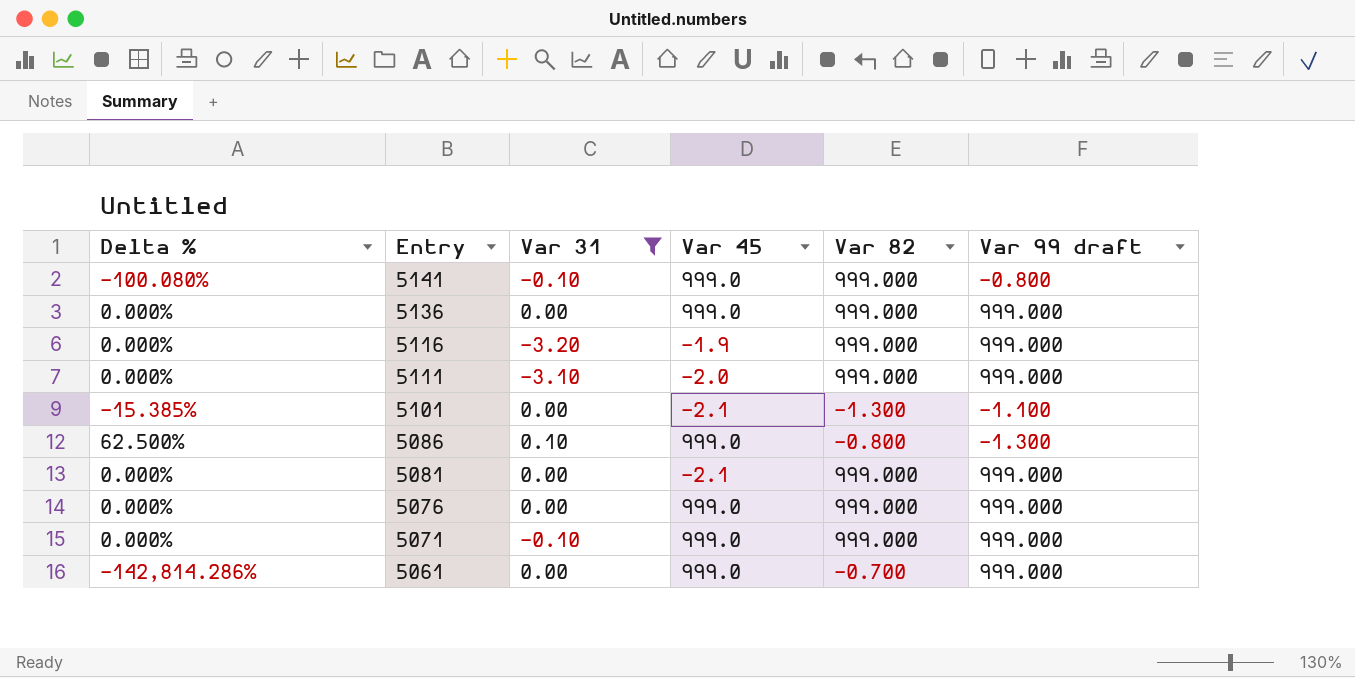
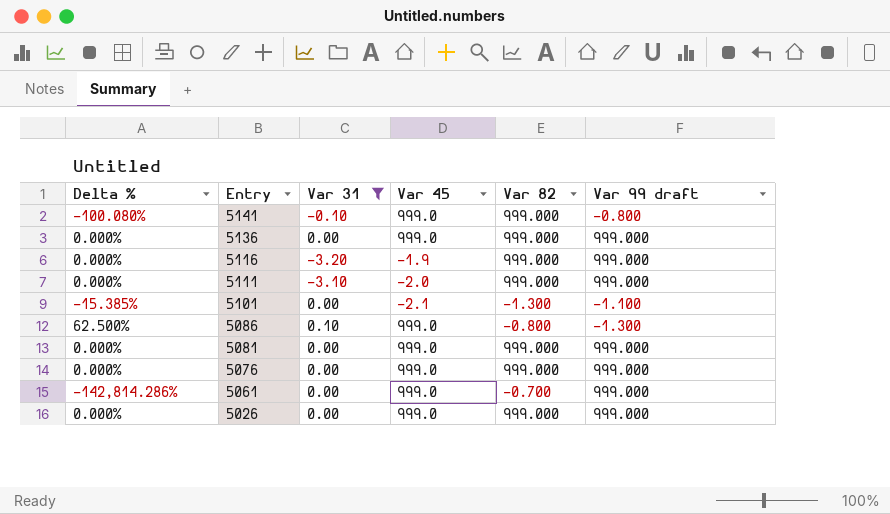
row 5071: 0.000% | -0.10 | 999.0 | 999.000 | 999.000 -> none
5081 | Var 45: -2.1 -> 999.0
row 5026: none -> 0.000% | 0.00 | 999.0 | 999.000 | 999.000

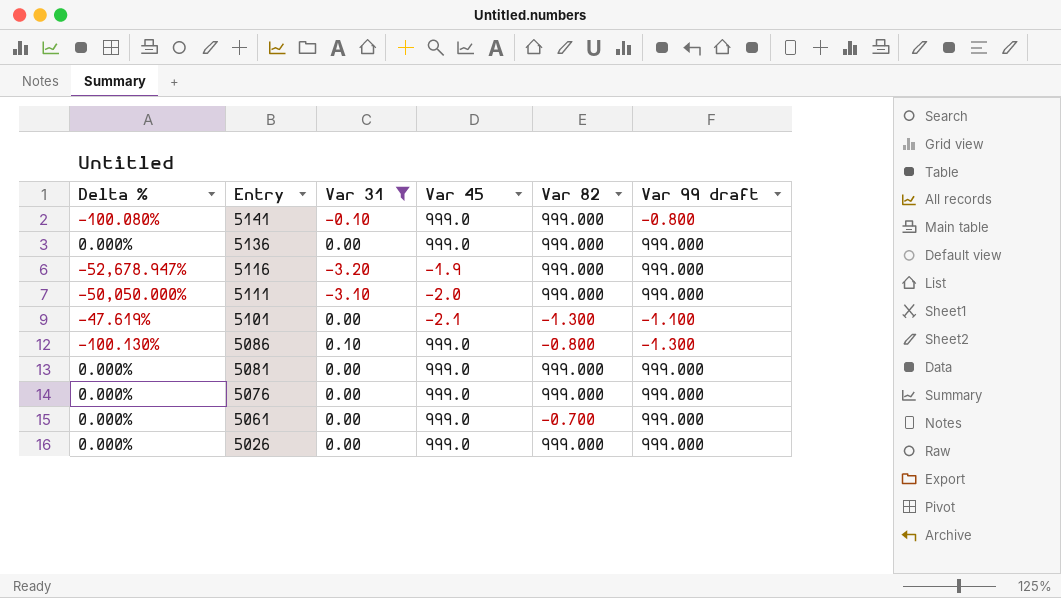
column Delta % | formula: ([Var 99 draft] - [Var 82]) / [Var 82] -> ([Var 99 draft] - [Var 45]) / [Var 45]

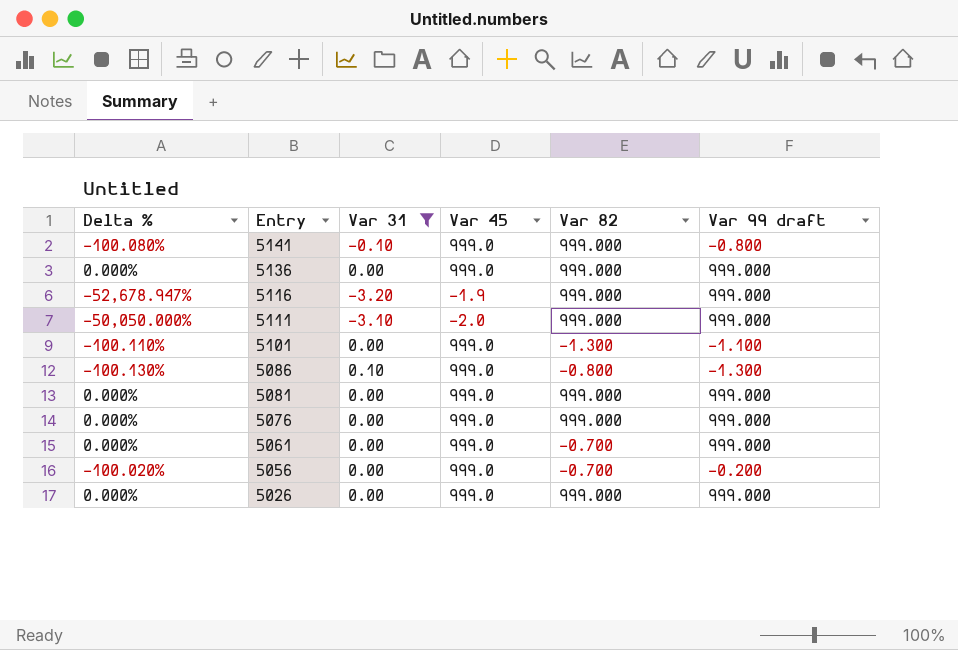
5101 | Delta %: -47.619% -> -100.110%
5101 | Var 45: -2.1 -> 999.0
row 5056: none -> -100.020% | 0.00 | 999.0 | -0.700 | -0.200

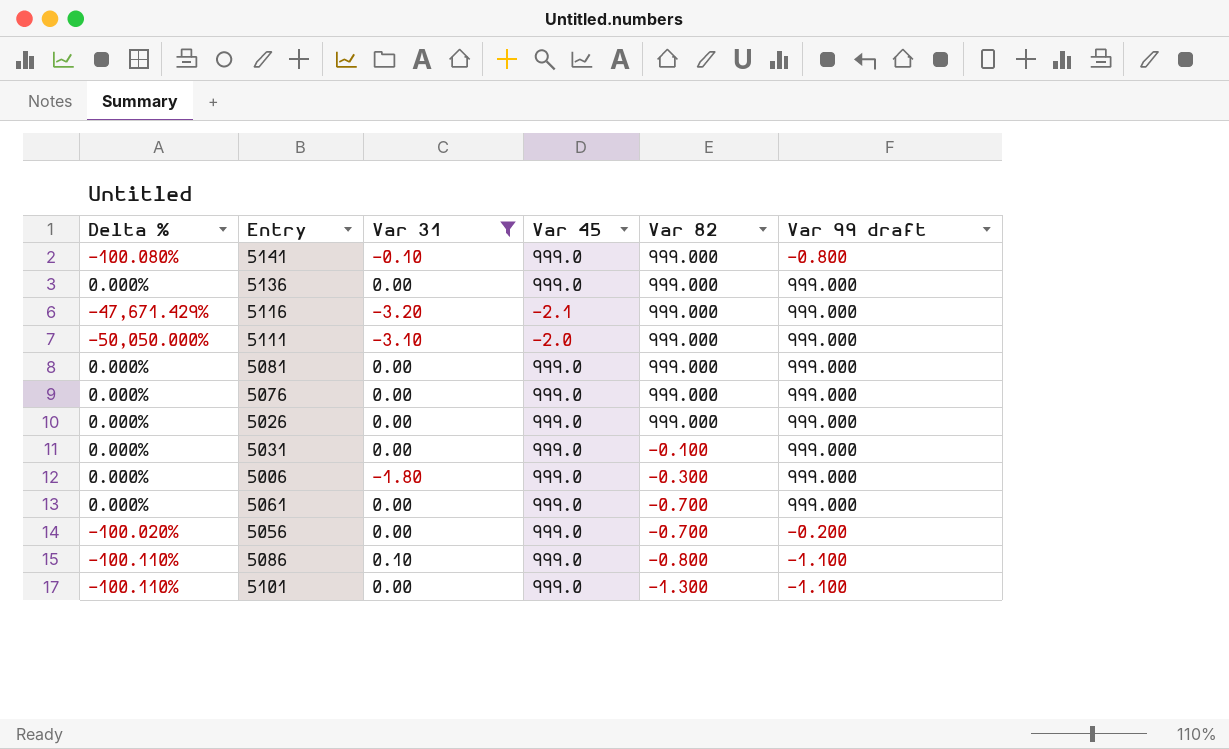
row order: Entry descending -> Var 82 descending
5116 | Delta %: -52,678.947% -> -47,671.429%
5116 | Var 45: -1.9 -> -2.1
row 5031: none -> 0.000% | 0.00 | 999.0 | -0.100 | 999.000
row 5006: none -> 0.000% | -1.80 | 999.0 | -0.300 | 999.000
5086 | Delta %: -100.130% -> -100.110%
5086 | Var 99 draft: -1.300 -> -1.100

